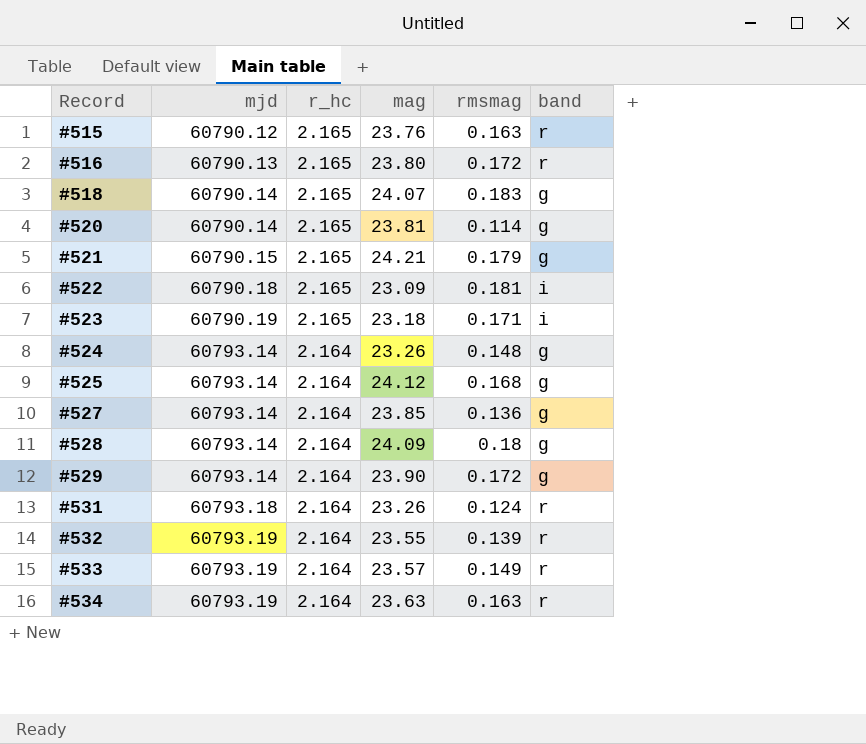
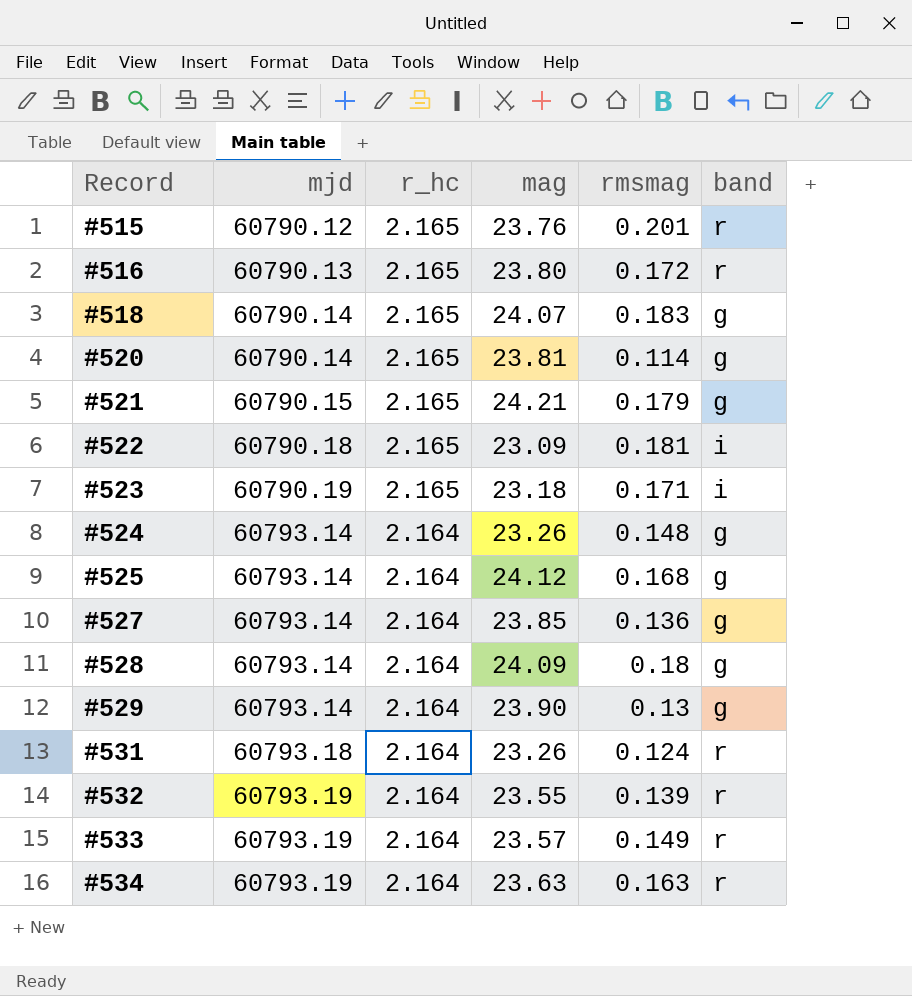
#515 | rmsmag: 0.163 -> 0.201
#529 | rmsmag: 0.172 -> 0.13

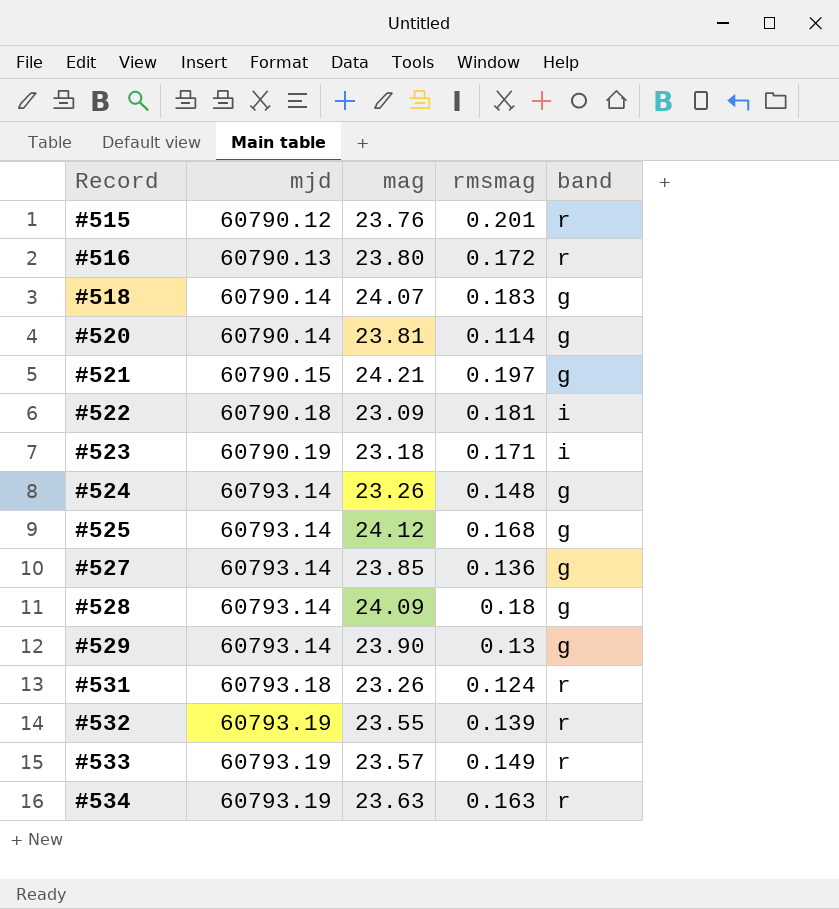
column r_hc | position: 3 -> none
#521 | rmsmag: 0.179 -> 0.197

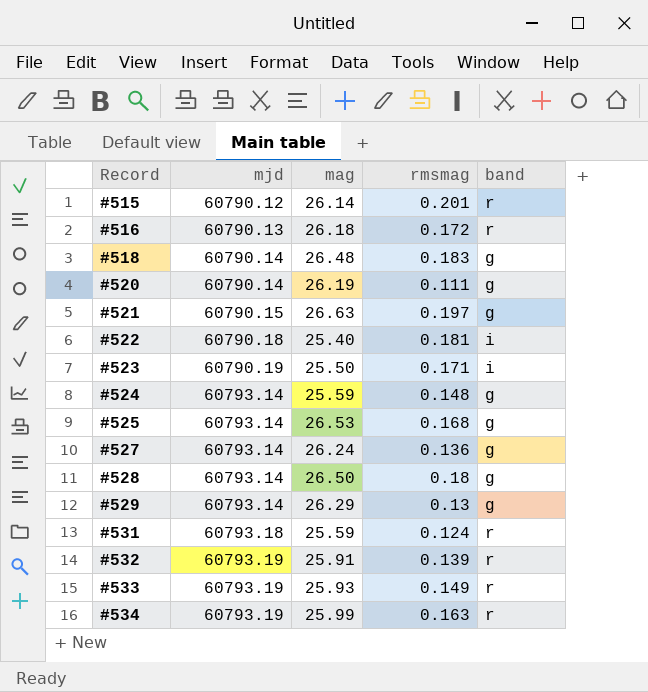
#515 | mag: 23.76 -> 26.14
#516 | mag: 23.80 -> 26.18
#518 | mag: 24.07 -> 26.48
#520 | mag: 23.81 -> 26.19
#520 | rmsmag: 0.114 -> 0.111
#521 | mag: 24.21 -> 26.63
#522 | mag: 23.09 -> 25.40
#523 | mag: 23.18 -> 25.50
#524 | mag: 23.26 -> 25.59
#525 | mag: 24.12 -> 26.53
#527 | mag: 23.85 -> 26.24
#528 | mag: 24.09 -> 26.50
#529 | mag: 23.90 -> 26.29
#531 | mag: 23.26 -> 25.59
#532 | mag: 23.55 -> 25.91
#533 | mag: 23.57 -> 25.93
#534 | mag: 23.63 -> 25.99

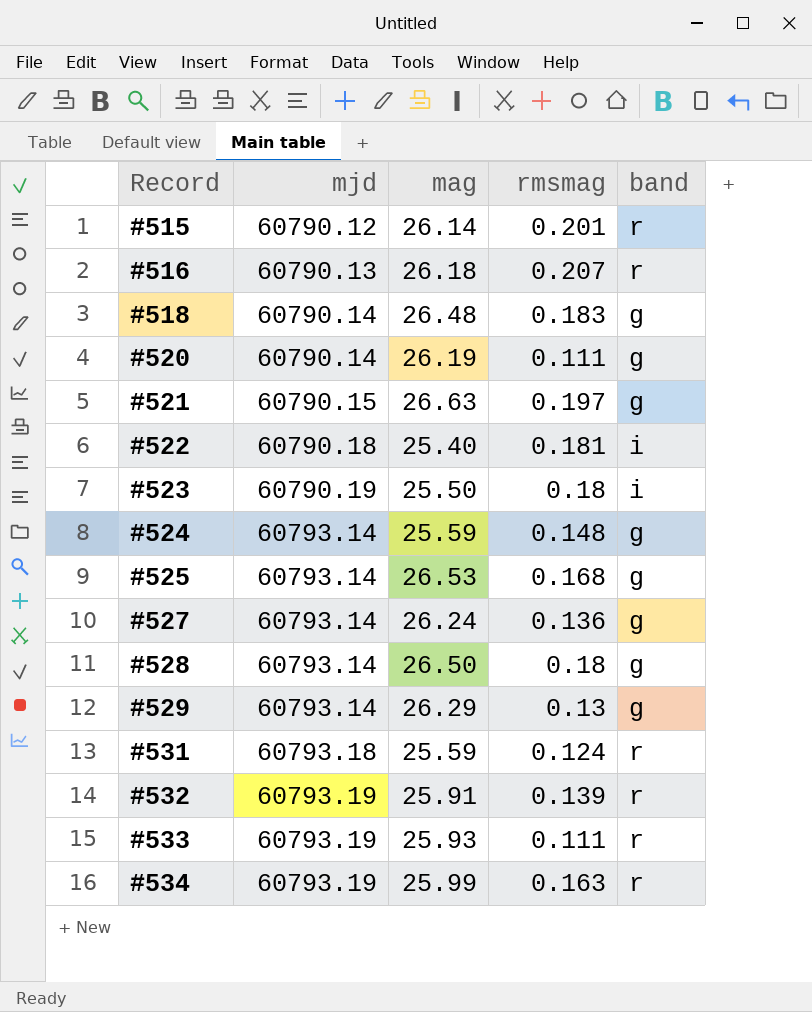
#516 | rmsmag: 0.172 -> 0.207
#523 | rmsmag: 0.171 -> 0.18
#533 | rmsmag: 0.149 -> 0.111

